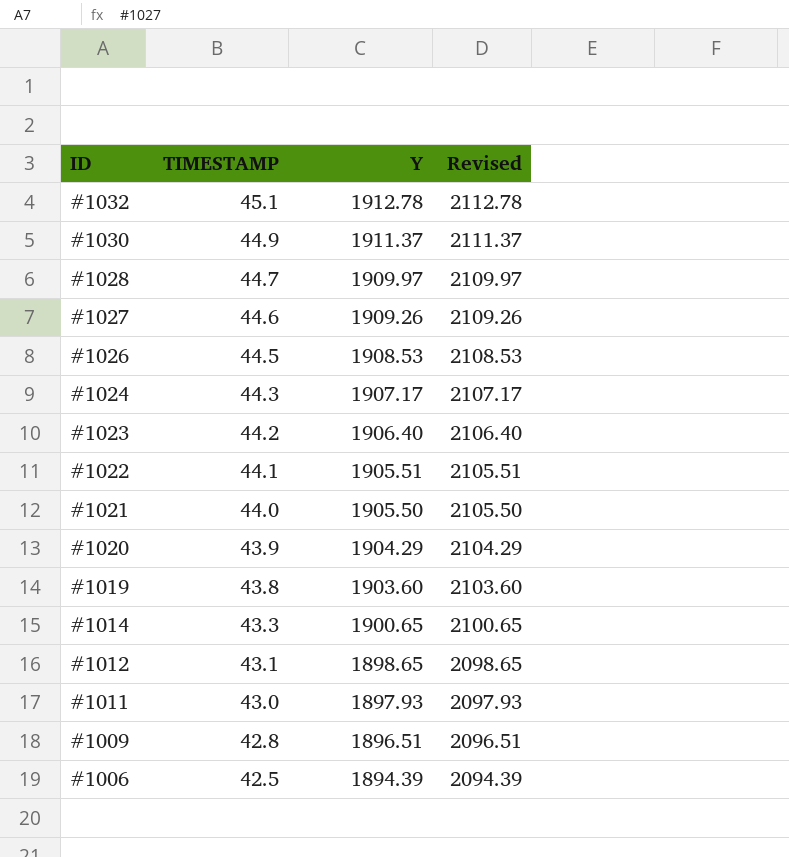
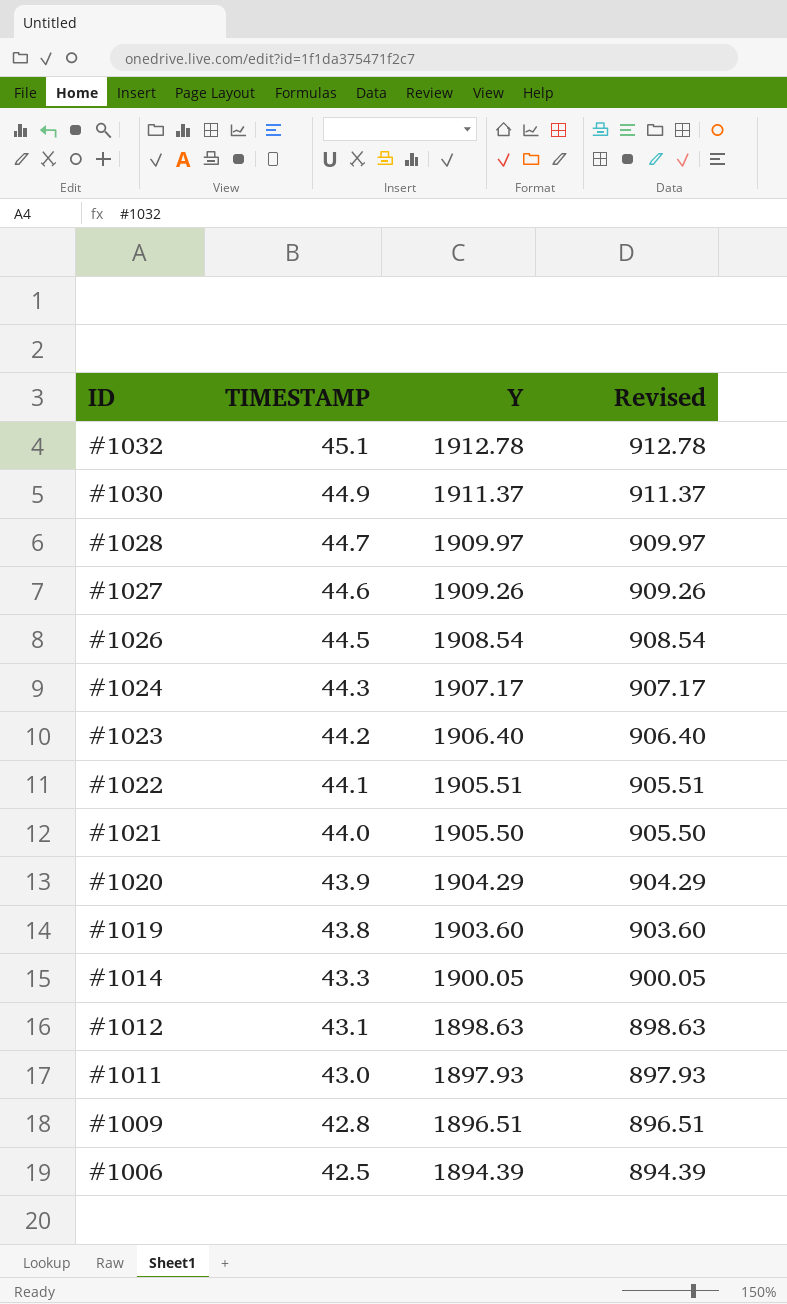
column Revised | formula: [Y] + 200 -> [Y] - 1000
#1026 | Y: 1908.53 -> 1908.54
#1014 | Y: 1900.65 -> 1900.05
#1012 | Y: 1898.65 -> 1898.63

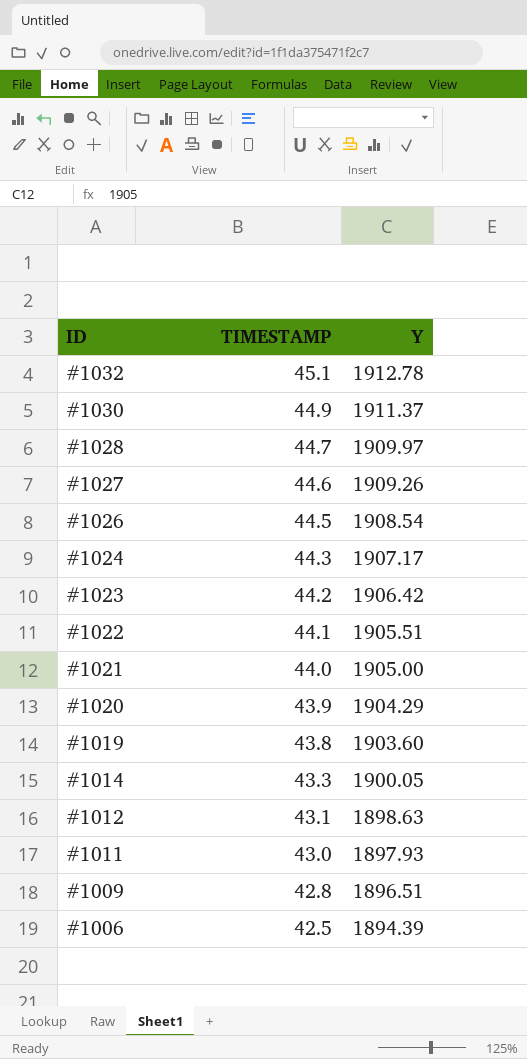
column Revised | formula: [Y] - 1000 -> none
#1023 | Y: 1906.40 -> 1906.42
#1021 | Y: 1905.50 -> 1905.00

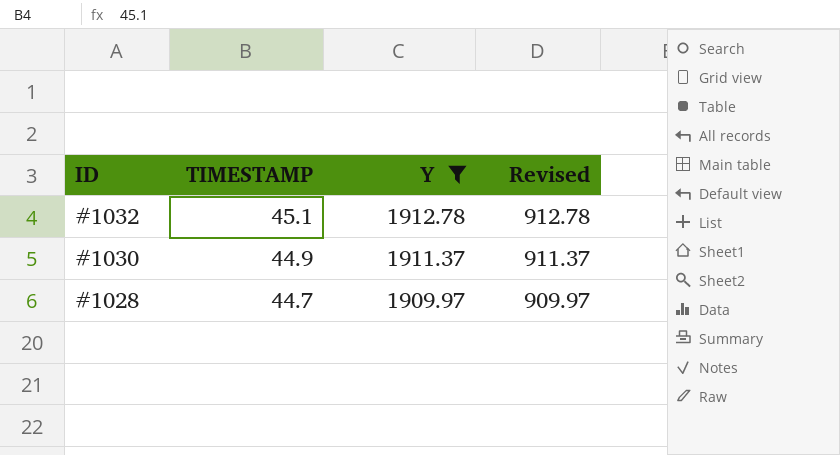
filter: none -> Y >= 1909.97
column Revised | formula: none -> [Y] - 1000

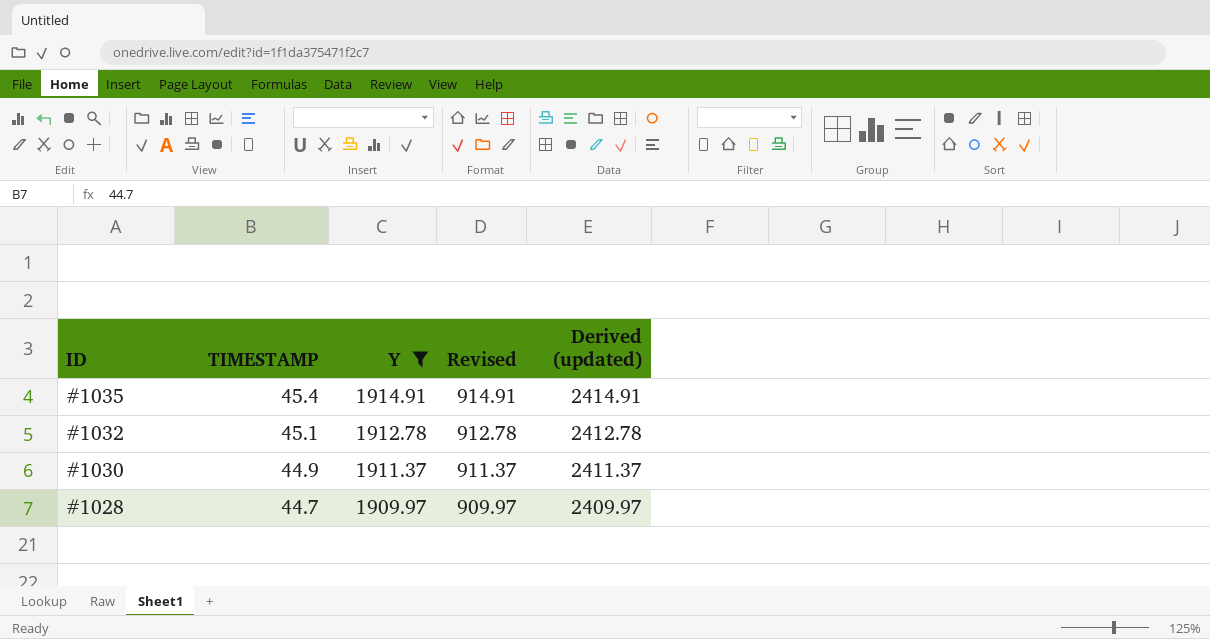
column Derived (updated) | formula: none -> [Y] + 500
row #1035: none -> 45.4 | 1914.91 | 914.91 | 2414.91

